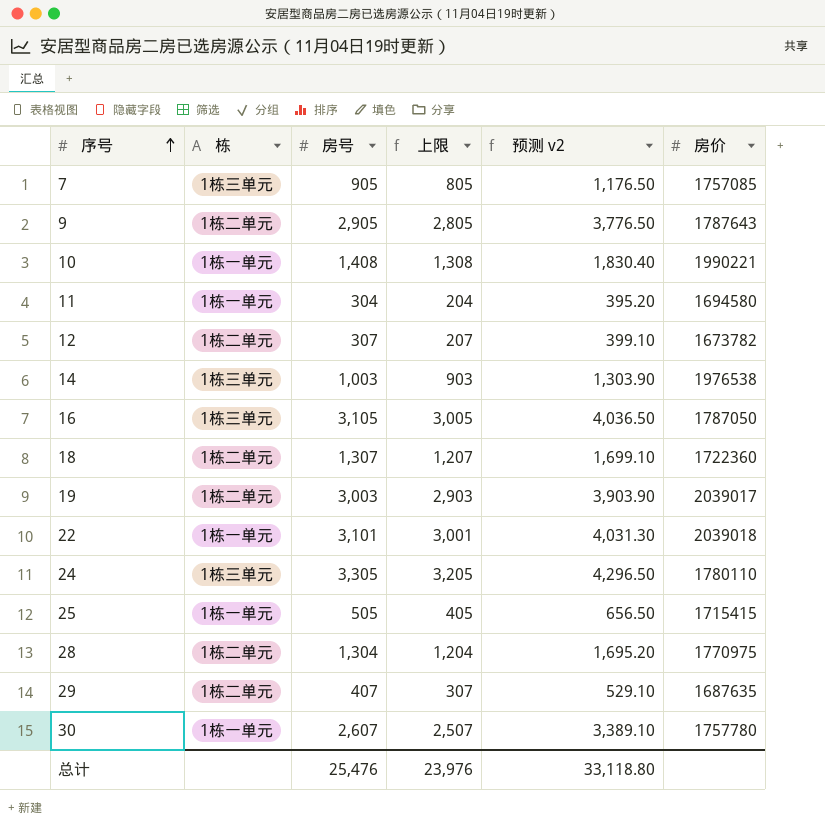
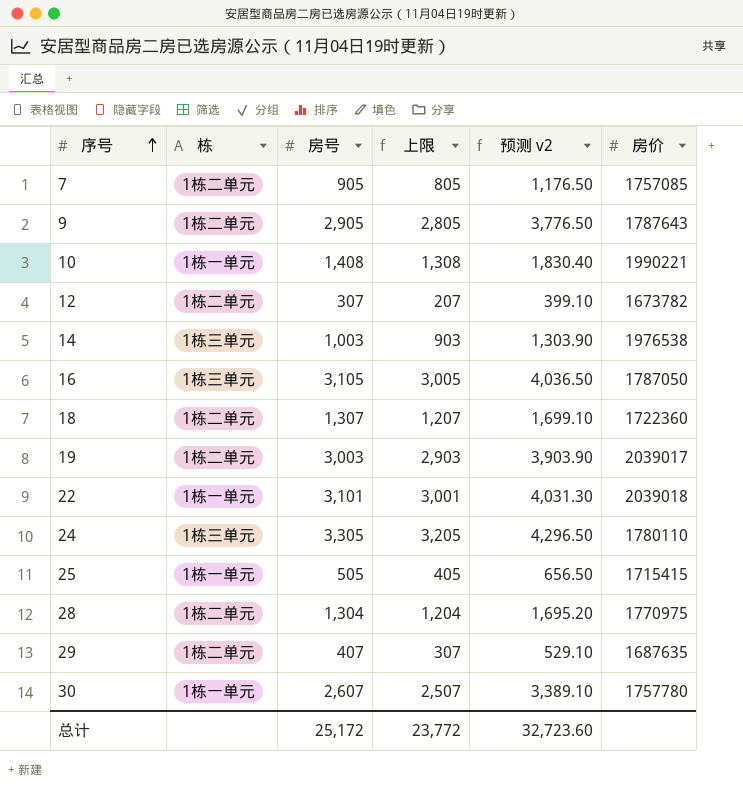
row 11: 1栋一单元 | 304 | 204 | 395.20 | 1694580 -> none
7 | 栋: 1栋三单元 -> 1栋二单元
总计 | 房号: 25,476 -> 25,172
总计 | 上限: 23,976 -> 23,772
总计 | 预测 v2: 33,118.80 -> 32,723.60

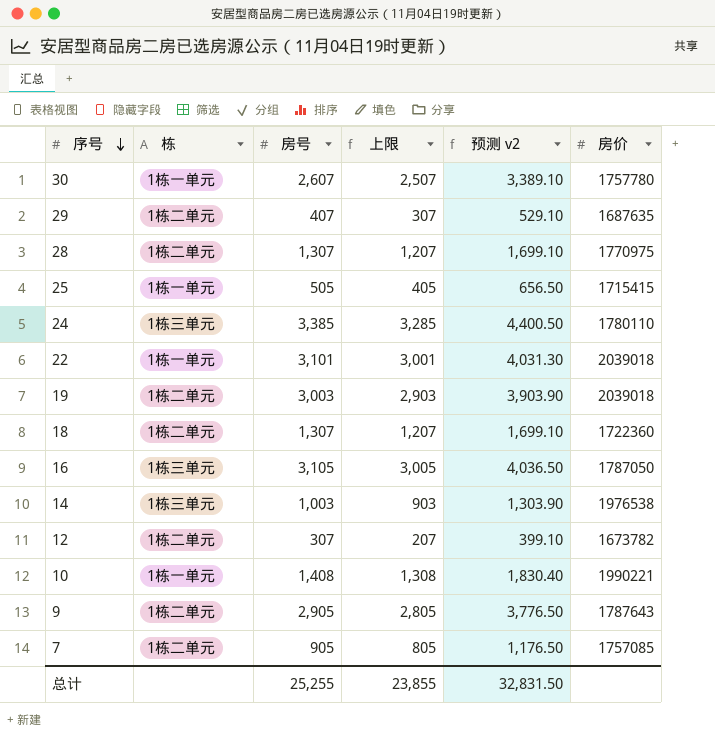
row order: 序号 ascending -> 序号 descending
28 | 房号: 1,304 -> 1,307
28 | 上限: 1,204 -> 1,207
28 | 预测 v2: 1,695.20 -> 1,699.10
24 | 房号: 3,305 -> 3,385
24 | 上限: 3,205 -> 3,285
24 | 预测 v2: 4,296.50 -> 4,400.50
19 | 房价: 2039017 -> 2039018
总计 | 房号: 25,172 -> 25,255
总计 | 上限: 23,772 -> 23,855
总计 | 预测 v2: 32,723.60 -> 32,831.50

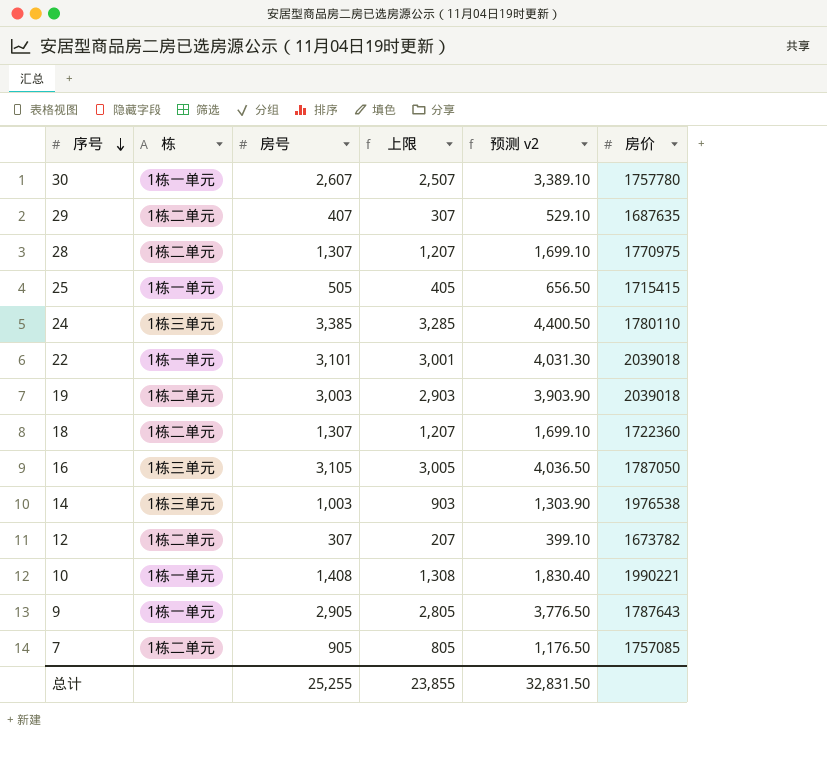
9 | 栋: 1栋二单元 -> 1栋一单元

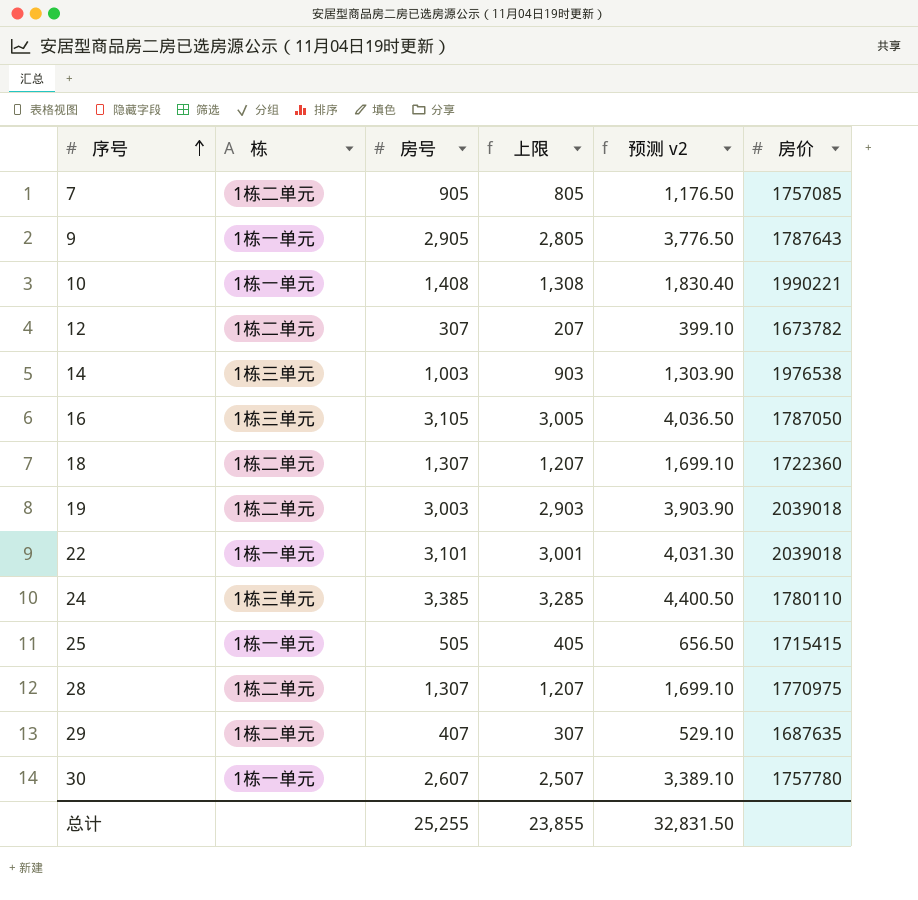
row order: 序号 descending -> 序号 ascending

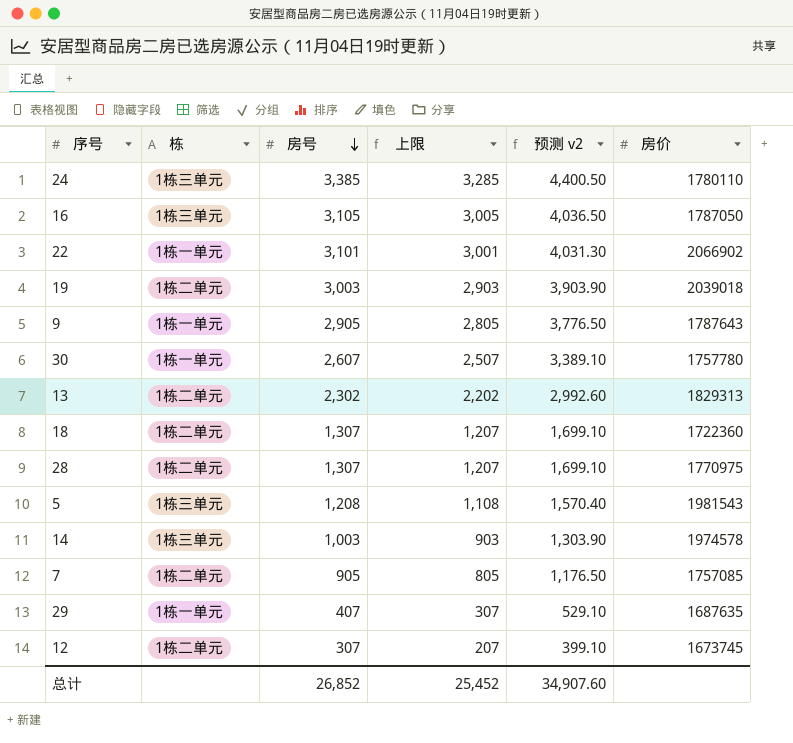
row order: 序号 ascending -> 房号 descending
row 10: 1栋一单元 | 1,408 | 1,308 | 1,830.40 | 1990221 -> none
row 25: 1栋一单元 | 505 | 405 | 656.50 | 1715415 -> none
22 | 房价: 2039018 -> 2066902
row 13: none -> 1栋二单元 | 2,302 | 2,202 | 2,992.60 | 1829313
row 5: none -> 1栋三单元 | 1,208 | 1,108 | 1,570.40 | 1981543
14 | 房价: 1976538 -> 1974578
29 | 栋: 1栋二单元 -> 1栋一单元
12 | 房价: 1673782 -> 1673745
总计 | 房号: 25,255 -> 26,852
总计 | 上限: 23,855 -> 25,452
总计 | 预测 v2: 32,831.50 -> 34,907.60

